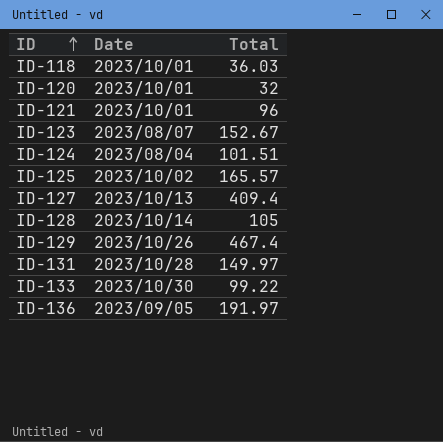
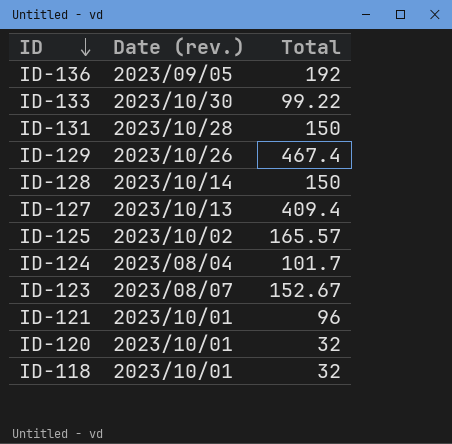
row order: ID ascending -> ID descending
column name: Date -> Date (rev.)
ID-136 | Total: 191.97 -> 192
ID-131 | Total: 149.97 -> 150
ID-128 | Total: 105 -> 150
ID-124 | Total: 101.51 -> 101.7
ID-118 | Total: 36.03 -> 32

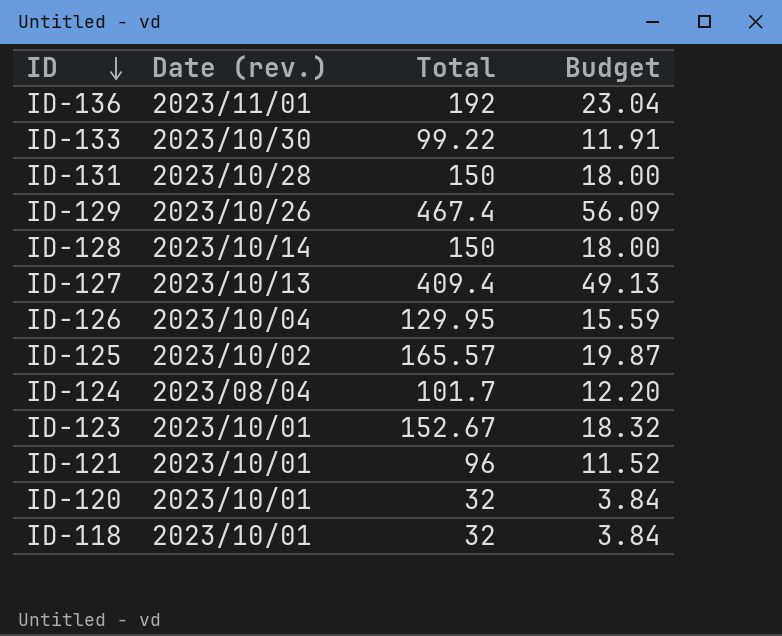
column Budget | formula: none -> [Total] * 0.12
ID-136 | Date (rev.): 2023/09/05 -> 2023/11/01
row ID-126: none -> 2023/10/04 | 129.95 | 15.59
ID-123 | Date (rev.): 2023/08/07 -> 2023/10/01

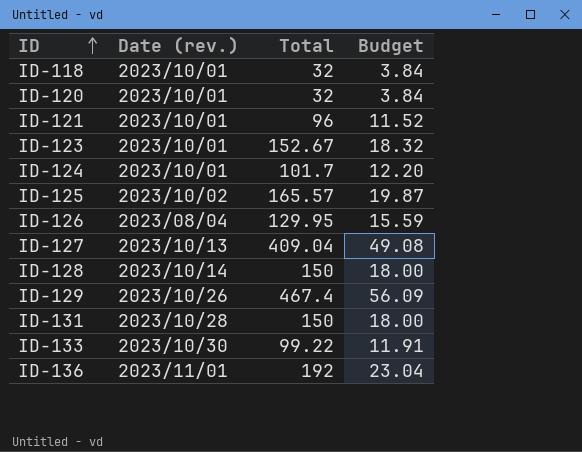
row order: ID descending -> ID ascending
ID-124 | Date (rev.): 2023/08/04 -> 2023/10/01
ID-126 | Date (rev.): 2023/10/04 -> 2023/08/04
ID-127 | Total: 409.4 -> 409.04
ID-127 | Budget: 49.13 -> 49.08

